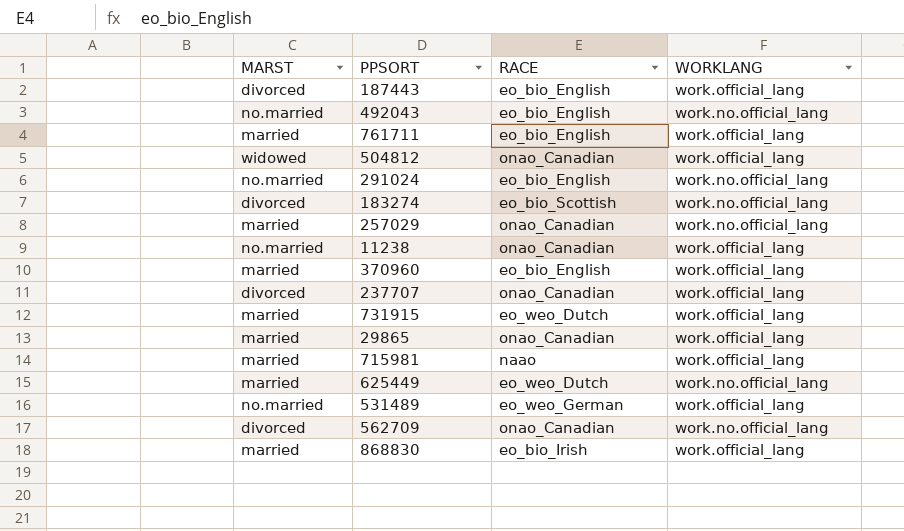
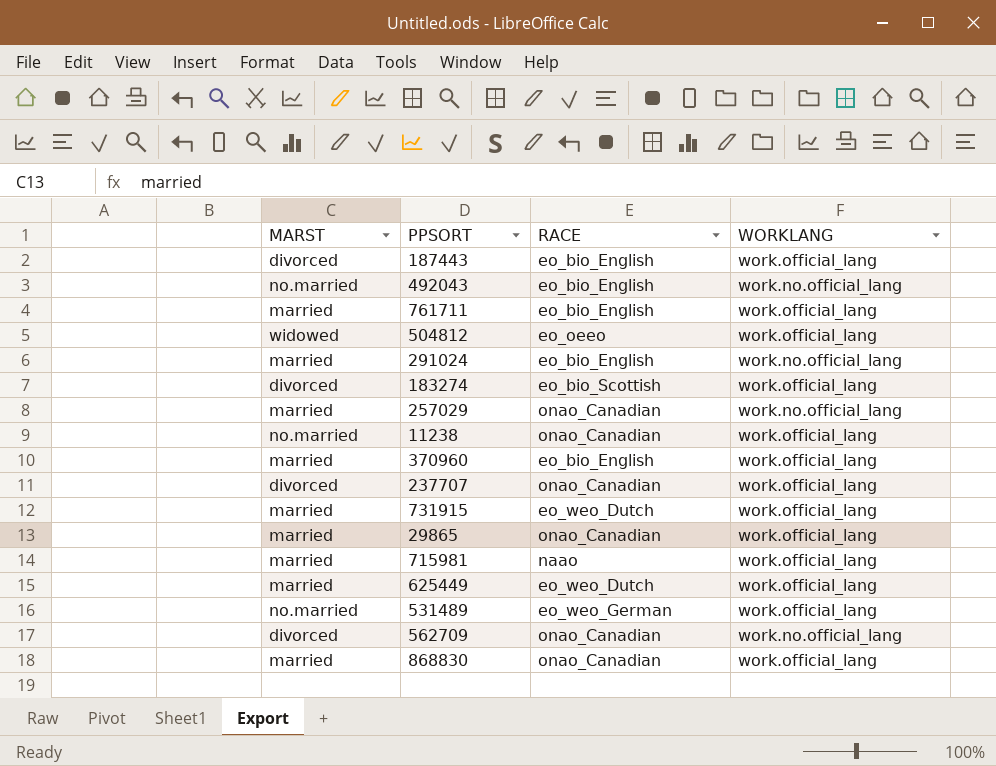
504812 | RACE: onao_Canadian -> eo_oeeo
291024 | MARST: no.married -> married
183274 | WORKLANG: work.no.official_lang -> work.official_lang
625449 | WORKLANG: work.no.official_lang -> work.official_lang
868830 | RACE: eo_bio_Irish -> onao_Canadian

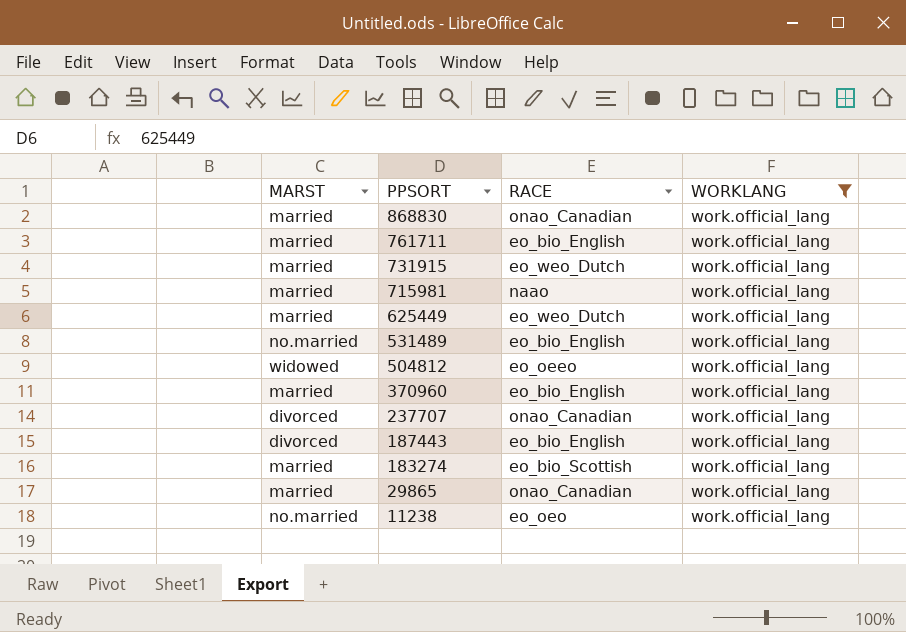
filter: none -> WORKLANG = work.official_lang
row order: none -> PPSORT descending
531489 | RACE: eo_weo_German -> eo_bio_English
183274 | MARST: divorced -> married
11238 | RACE: onao_Canadian -> eo_oeo

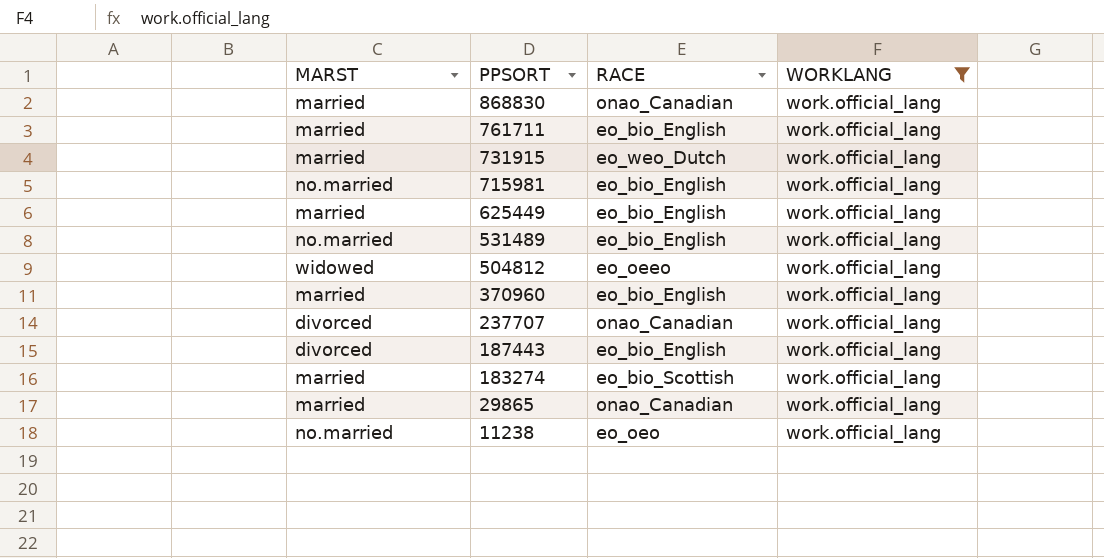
715981 | MARST: married -> no.married
715981 | RACE: naao -> eo_bio_English
625449 | RACE: eo_weo_Dutch -> eo_bio_English

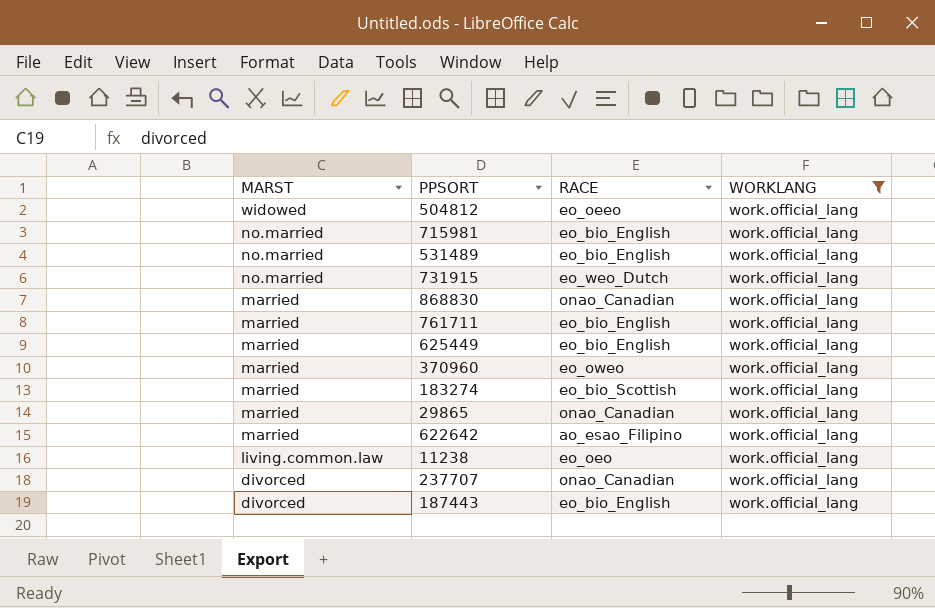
row order: PPSORT descending -> MARST descending
731915 | MARST: married -> no.married
370960 | RACE: eo_bio_English -> eo_oweo
row 622642: none -> married | ao_esao_Filipino | work.official_lang
11238 | MARST: no.married -> living.common.law

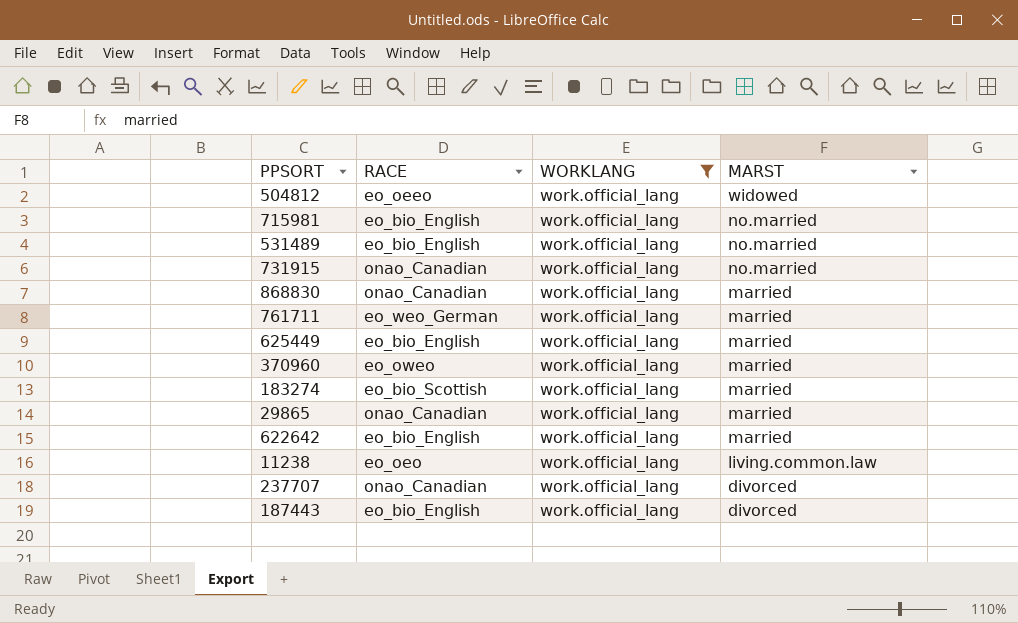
column MARST | position: 1 -> 4
731915 | RACE: eo_weo_Dutch -> onao_Canadian
761711 | RACE: eo_bio_English -> eo_weo_German
622642 | RACE: ao_esao_Filipino -> eo_bio_English

